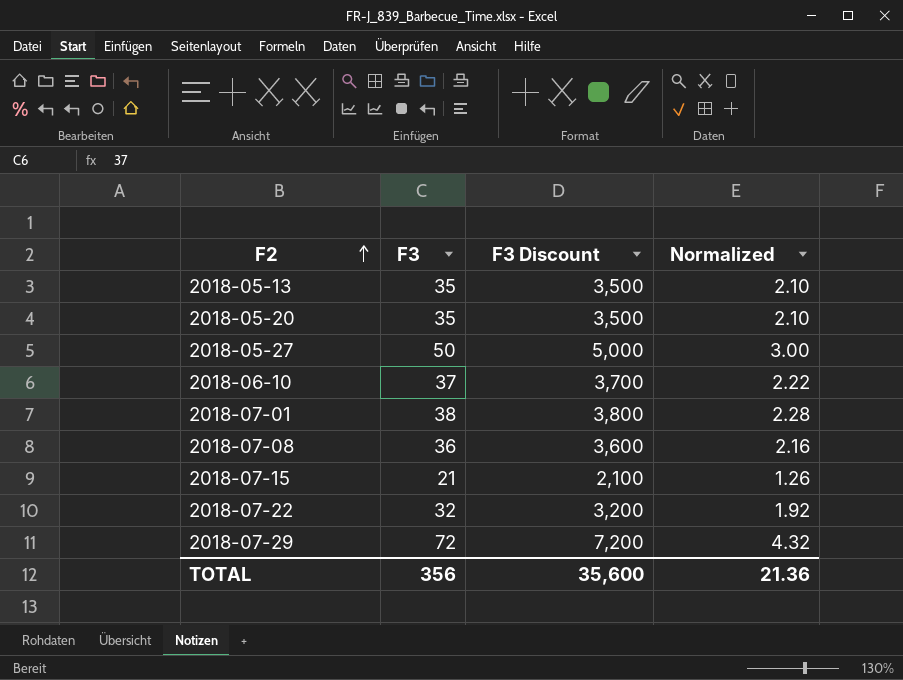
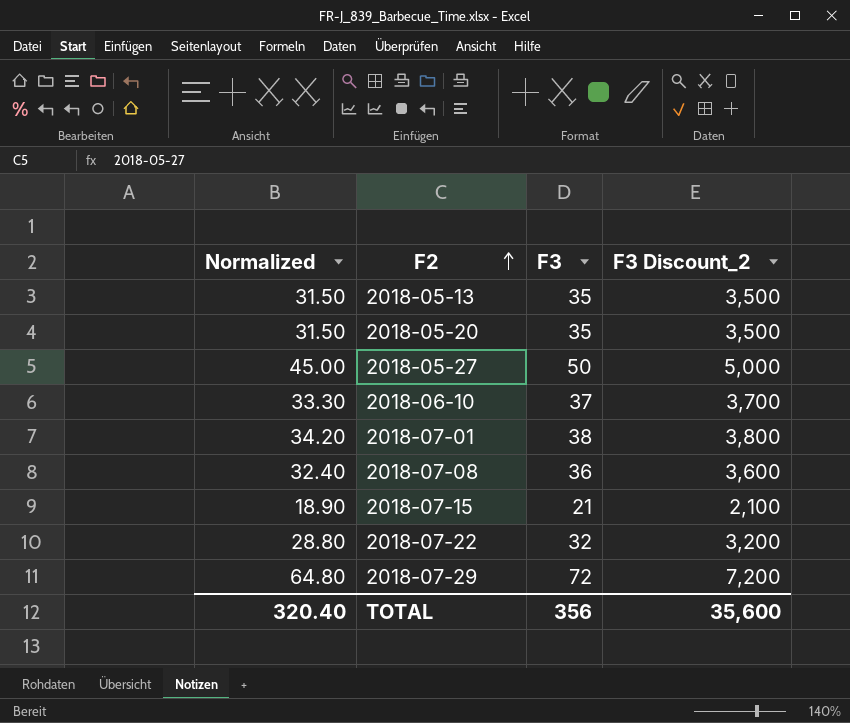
column Normalized | formula: [F3] * 0.06 -> [F3] * 0.9
column Normalized | position: 4 -> 1
column name: F3 Discount -> F3 Discount_2
TOTAL | Normalized: 21.36 -> 320.40

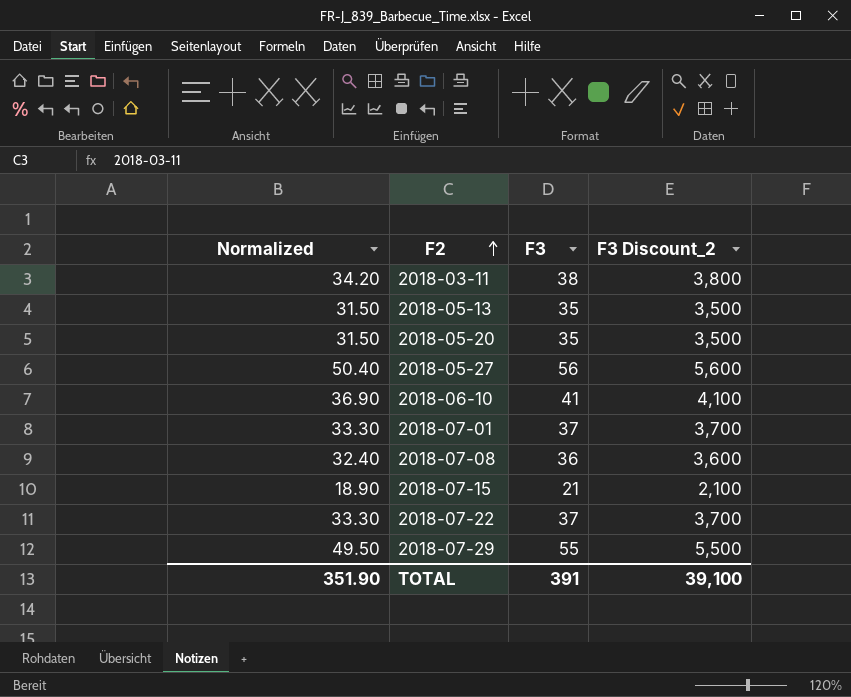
row 2018-03-11: none -> 34.20 | 38 | 3,800
2018-05-27 | Normalized: 45.00 -> 50.40
2018-05-27 | F3: 50 -> 56
2018-05-27 | F3 Discount_2: 5,000 -> 5,600
2018-06-10 | Normalized: 33.30 -> 36.90
2018-06-10 | F3: 37 -> 41
2018-06-10 | F3 Discount_2: 3,700 -> 4,100
2018-07-01 | Normalized: 34.20 -> 33.30
2018-07-01 | F3: 38 -> 37
2018-07-01 | F3 Discount_2: 3,800 -> 3,700
2018-07-22 | Normalized: 28.80 -> 33.30
2018-07-22 | F3: 32 -> 37
2018-07-22 | F3 Discount_2: 3,200 -> 3,700
2018-07-29 | Normalized: 64.80 -> 49.50
2018-07-29 | F3: 72 -> 55
2018-07-29 | F3 Discount_2: 7,200 -> 5,500
TOTAL | Normalized: 320.40 -> 351.90
TOTAL | F3: 356 -> 391
TOTAL | F3 Discount_2: 35,600 -> 39,100

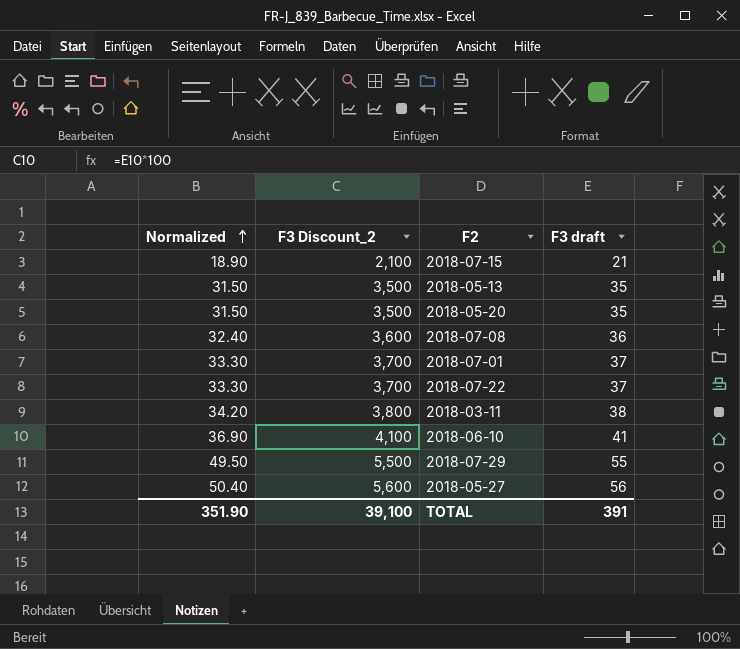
row order: F2 ascending -> Normalized ascending
column F3 Discount_2 | position: 4 -> 2
column name: F3 -> F3 draft

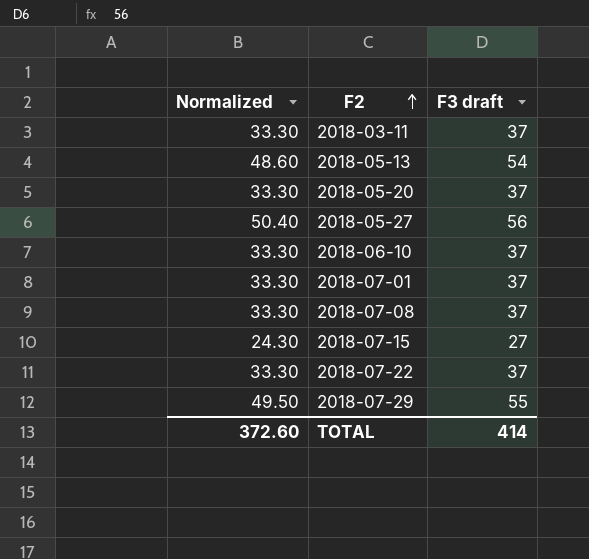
row order: Normalized ascending -> F2 ascending
column F3 Discount_2 | formula: [F3 draft] * 100 -> none
2018-03-11 | Normalized: 34.20 -> 33.30
2018-03-11 | F3 draft: 38 -> 37
2018-05-13 | Normalized: 31.50 -> 48.60
2018-05-13 | F3 draft: 35 -> 54
2018-05-20 | Normalized: 31.50 -> 33.30
2018-05-20 | F3 draft: 35 -> 37
2018-06-10 | Normalized: 36.90 -> 33.30
2018-06-10 | F3 draft: 41 -> 37
2018-07-08 | Normalized: 32.40 -> 33.30
2018-07-08 | F3 draft: 36 -> 37
2018-07-15 | Normalized: 18.90 -> 24.30
2018-07-15 | F3 draft: 21 -> 27
TOTAL | Normalized: 351.90 -> 372.60
TOTAL | F3 draft: 391 -> 414

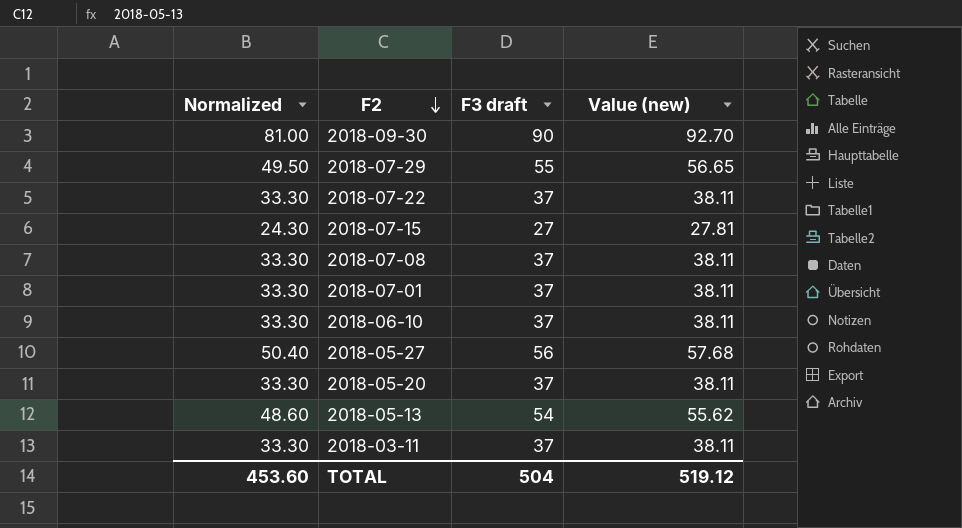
row order: F2 ascending -> F2 descending
column Value (new) | formula: none -> [F3 draft] * 1.03
row 2018-09-30: none -> 81.00 | 90 | 92.70
TOTAL | Normalized: 372.60 -> 453.60
TOTAL | F3 draft: 414 -> 504

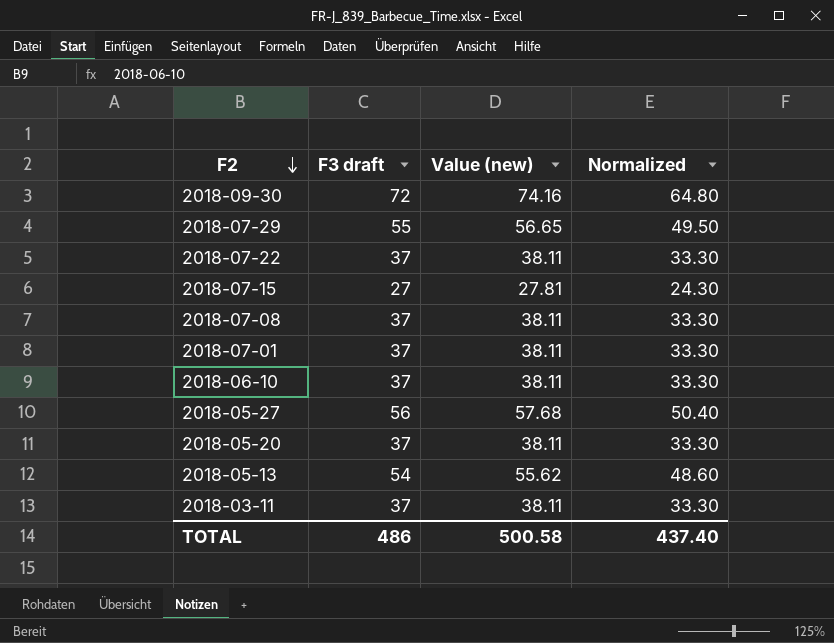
column Normalized | position: 1 -> 4
2018-09-30 | F3 draft: 90 -> 72
2018-09-30 | Value (new): 92.70 -> 74.16
2018-09-30 | Normalized: 81.00 -> 64.80
TOTAL | F3 draft: 504 -> 486
TOTAL | Value (new): 519.12 -> 500.58
TOTAL | Normalized: 453.60 -> 437.40

